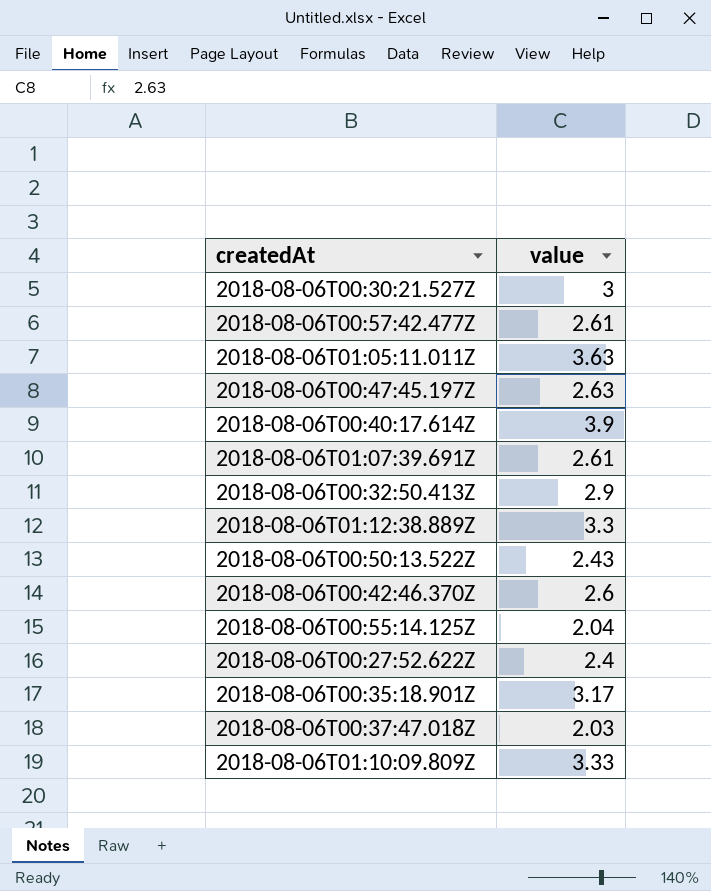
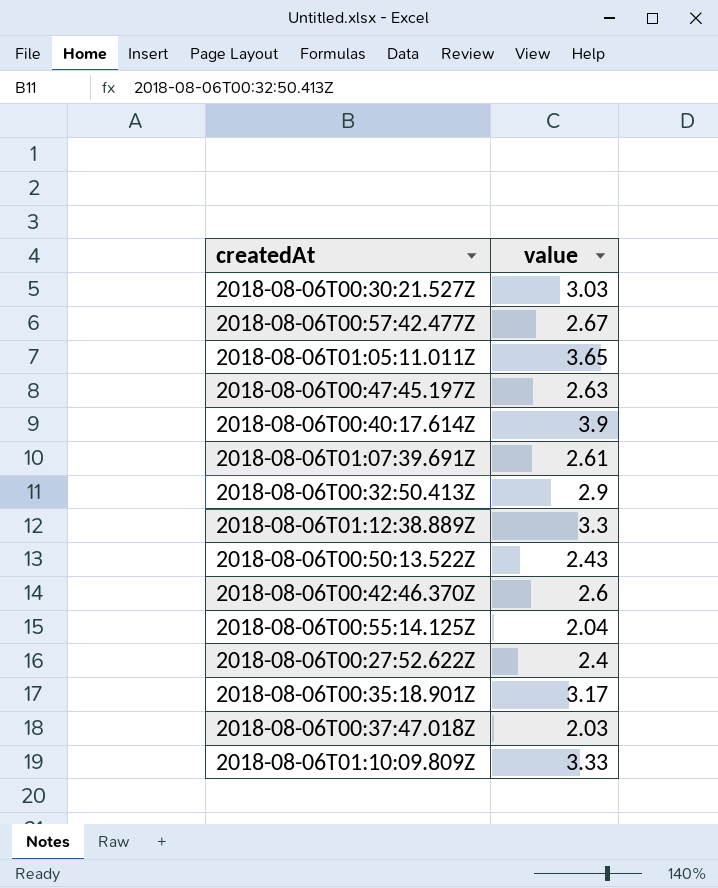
2018-08-06T00:30:21.527Z | value: 3 -> 3.03
2018-08-06T00:57:42.477Z | value: 2.61 -> 2.67
2018-08-06T01:05:11.011Z | value: 3.63 -> 3.65

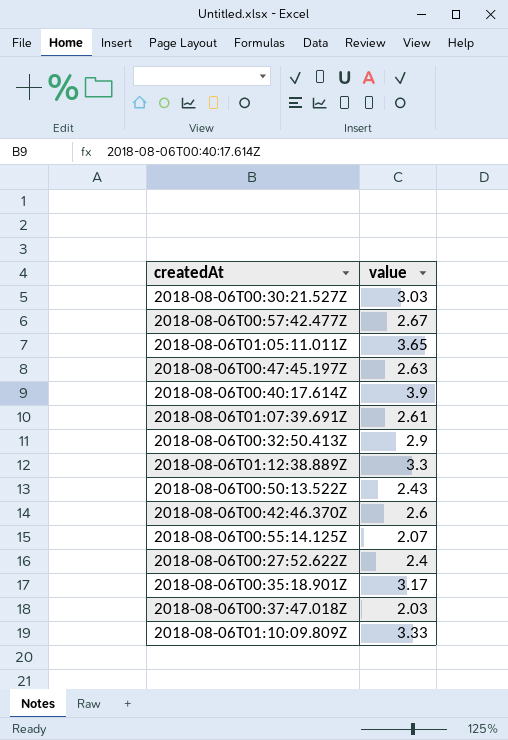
2018-08-06T00:55:14.125Z | value: 2.04 -> 2.07

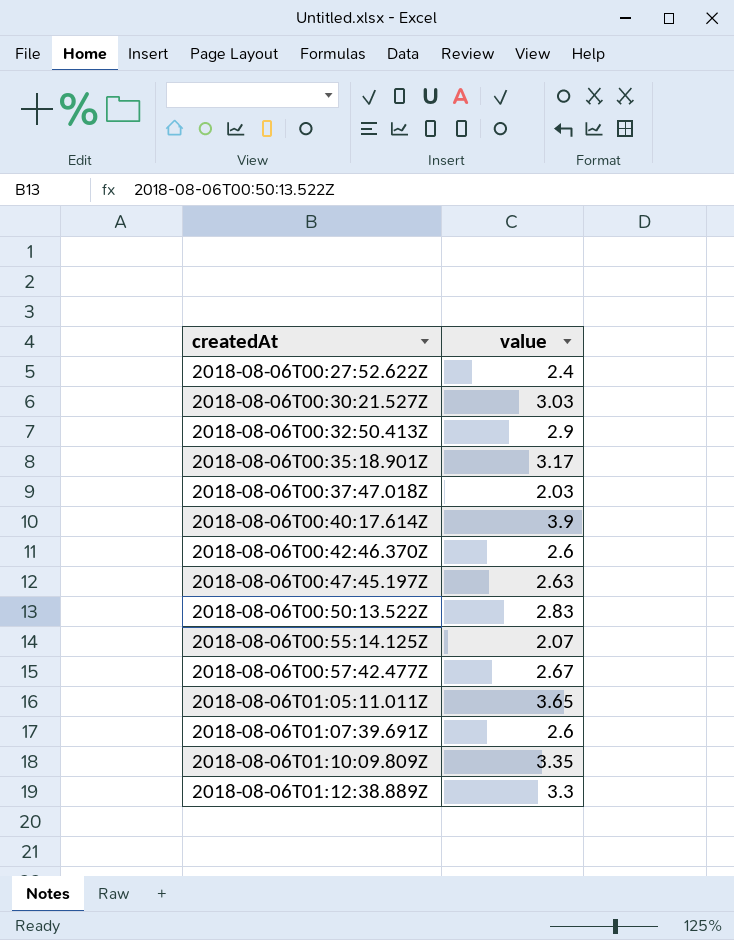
row order: none -> createdAt ascending
2018-08-06T00:50:13.522Z | value: 2.43 -> 2.83
2018-08-06T01:07:39.691Z | value: 2.61 -> 2.6
2018-08-06T01:10:09.809Z | value: 3.33 -> 3.35

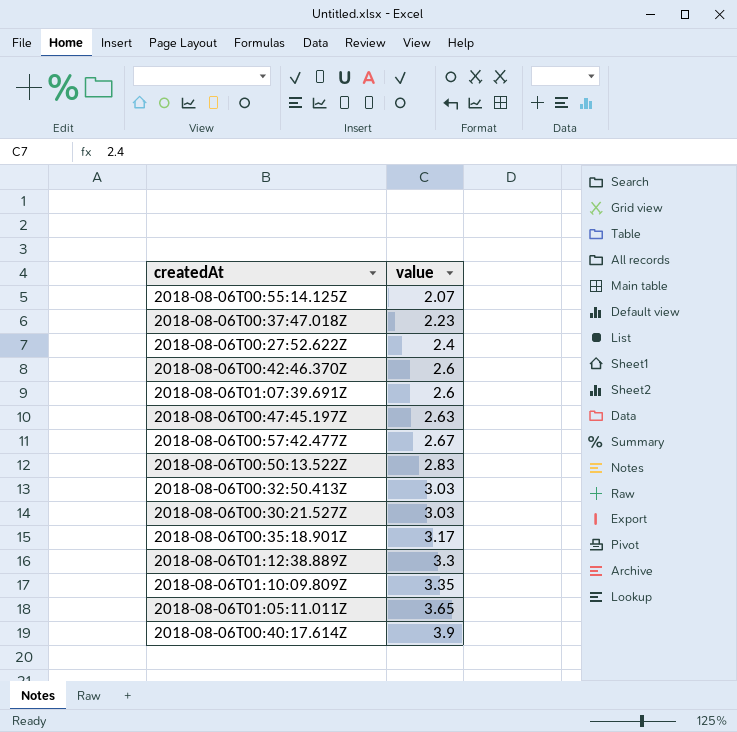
row order: createdAt ascending -> value ascending
2018-08-06T00:37:47.018Z | value: 2.03 -> 2.23
2018-08-06T00:32:50.413Z | value: 2.9 -> 3.03

